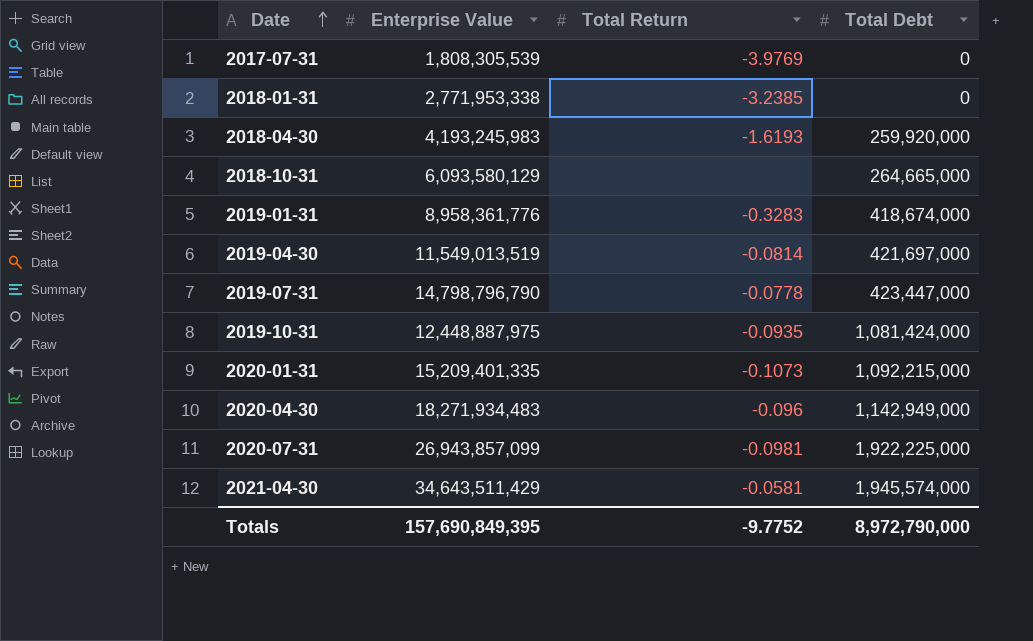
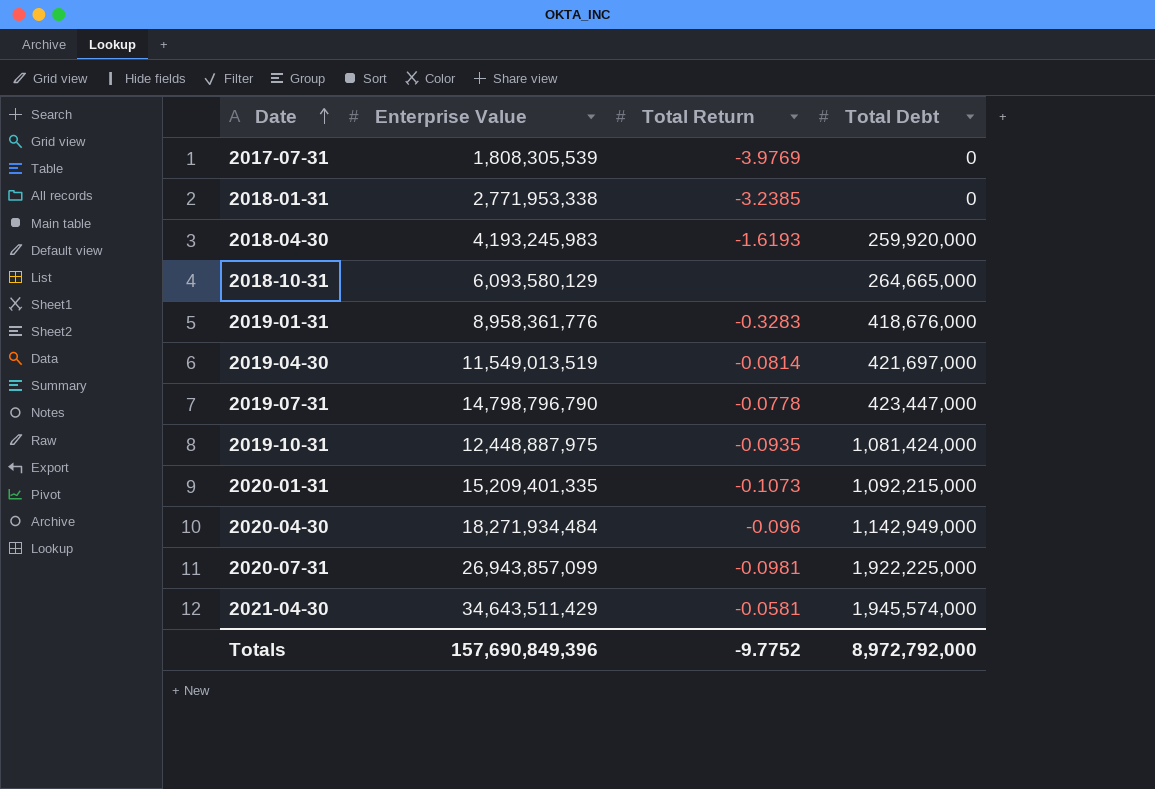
2019-01-31 | Total Debt: 418,674,000 -> 418,676,000
2020-04-30 | Enterprise Value: 18,271,934,483 -> 18,271,934,484
Totals | Enterprise Value: 157,690,849,395 -> 157,690,849,396
Totals | Total Debt: 8,972,790,000 -> 8,972,792,000

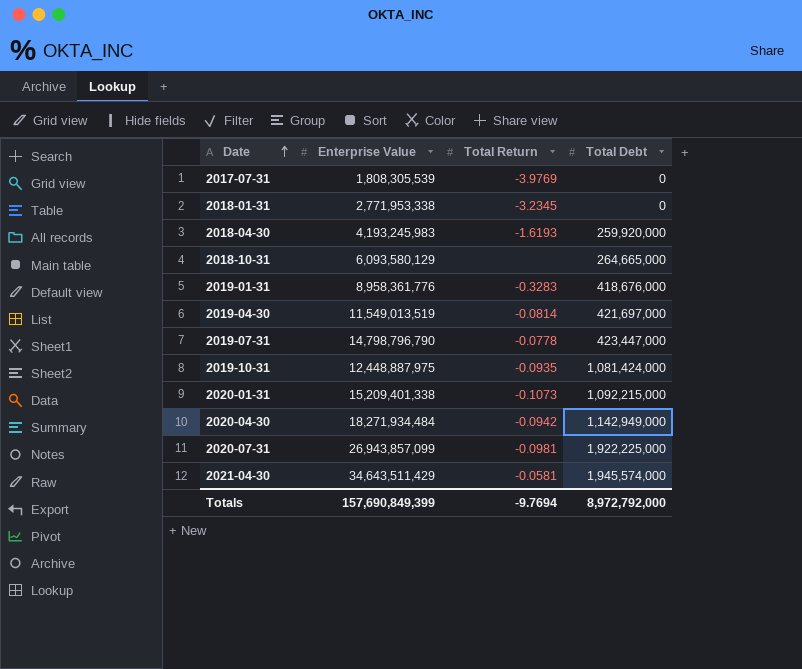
2018-01-31 | Total Return: -3.2385 -> -3.2345
2020-01-31 | Enterprise Value: 15,209,401,335 -> 15,209,401,338
2020-04-30 | Total Return: -0.096 -> -0.0942
Totals | Enterprise Value: 157,690,849,396 -> 157,690,849,399
Totals | Total Return: -9.7752 -> -9.7694

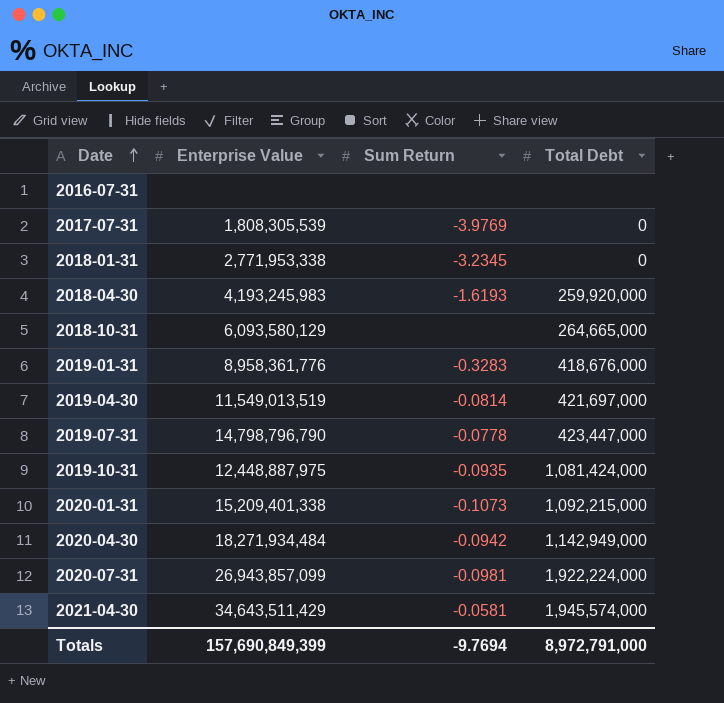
column name: Total Return -> Sum Return
row 2016-07-31: none -> none | none | none
2020-07-31 | Total Debt: 1,922,225,000 -> 1,922,224,000
Totals | Total Debt: 8,972,792,000 -> 8,972,791,000

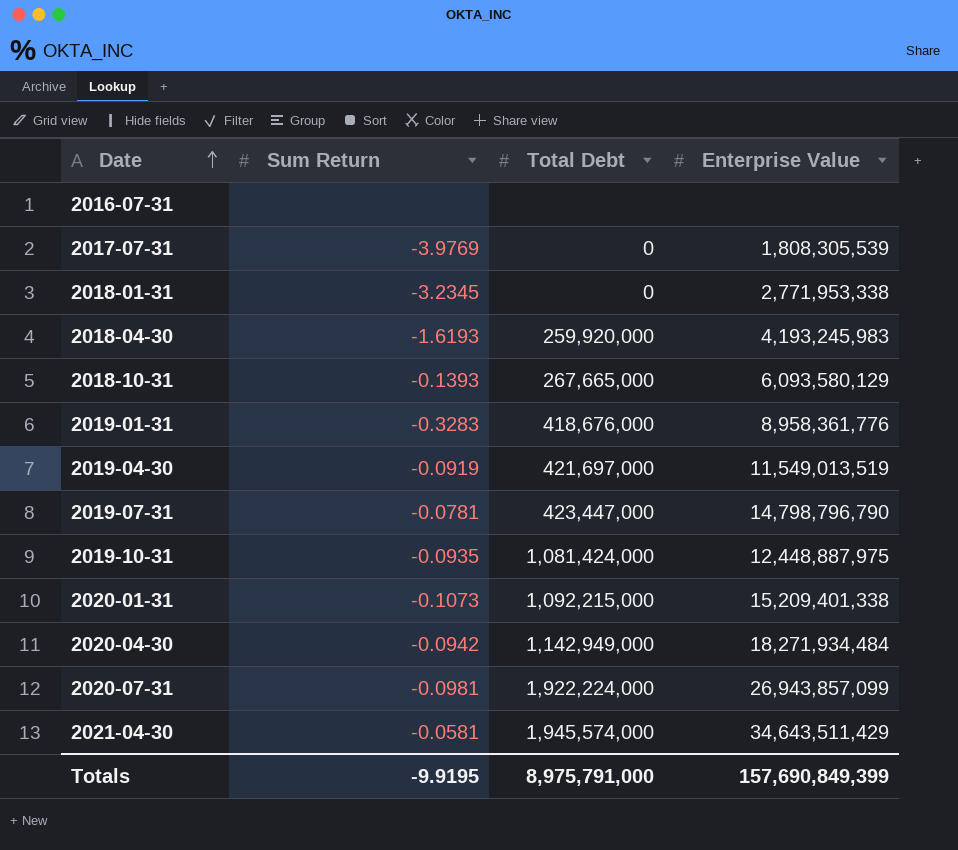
column Enterprise Value | position: 2 -> 4
2018-10-31 | Sum Return: none -> -0.1393
2018-10-31 | Total Debt: 264,665,000 -> 267,665,000
2019-04-30 | Sum Return: -0.0814 -> -0.0919
2019-07-31 | Sum Return: -0.0778 -> -0.0781
Totals | Sum Return: -9.7694 -> -9.9195
Totals | Total Debt: 8,972,791,000 -> 8,975,791,000

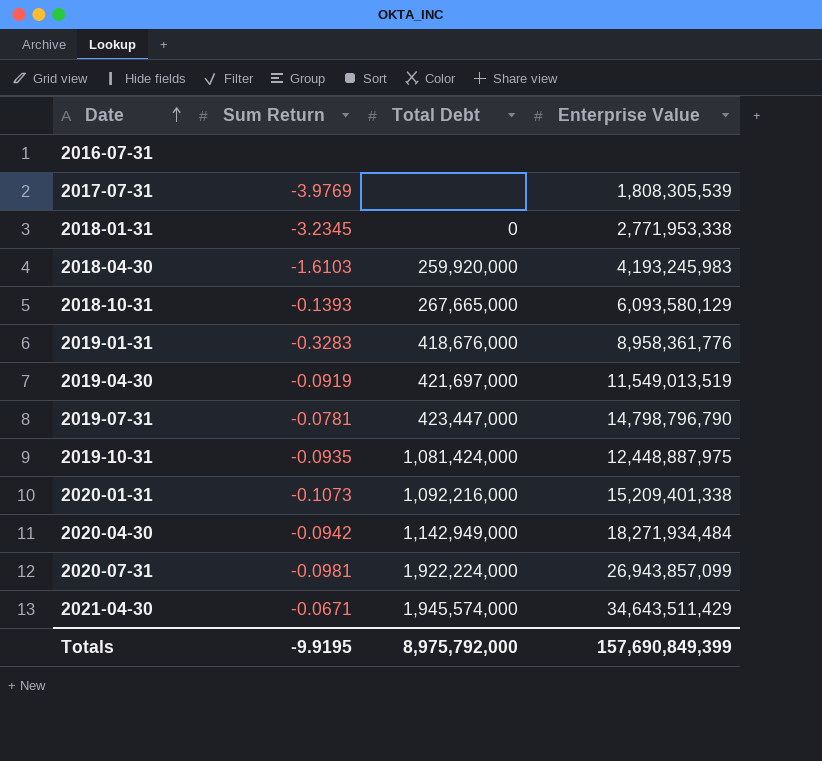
2017-07-31 | Total Debt: 0 -> none
2018-04-30 | Sum Return: -1.6193 -> -1.6103
2020-01-31 | Total Debt: 1,092,215,000 -> 1,092,216,000
2021-04-30 | Sum Return: -0.0581 -> -0.0671
Totals | Total Debt: 8,975,791,000 -> 8,975,792,000

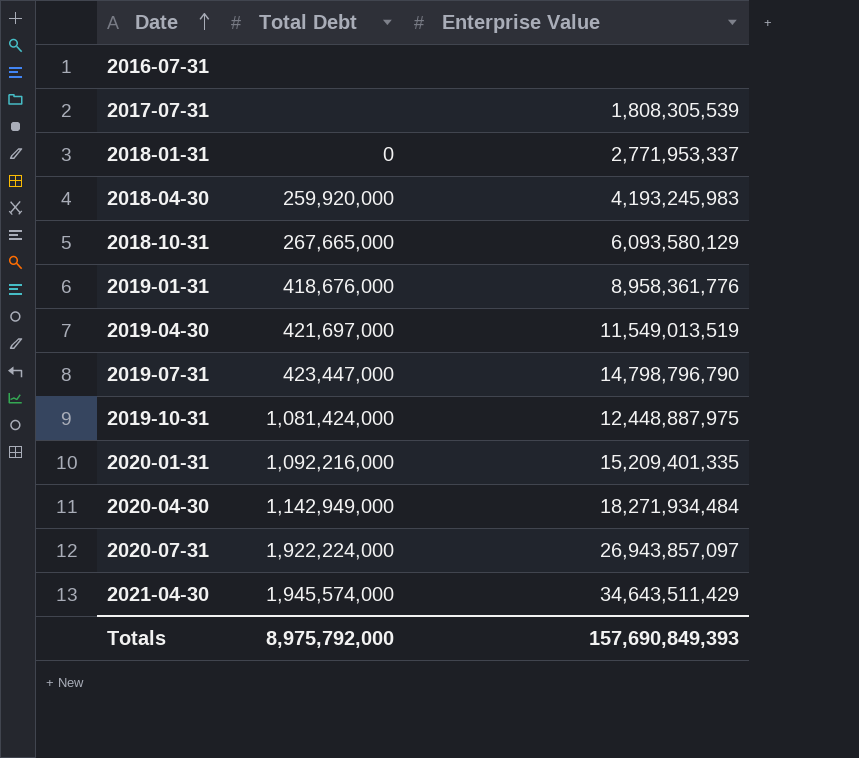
column Sum Return | position: 2 -> none
2018-01-31 | Enterprise Value: 2,771,953,338 -> 2,771,953,337
2020-01-31 | Enterprise Value: 15,209,401,338 -> 15,209,401,335
2020-07-31 | Enterprise Value: 26,943,857,099 -> 26,943,857,097
Totals | Enterprise Value: 157,690,849,399 -> 157,690,849,393

